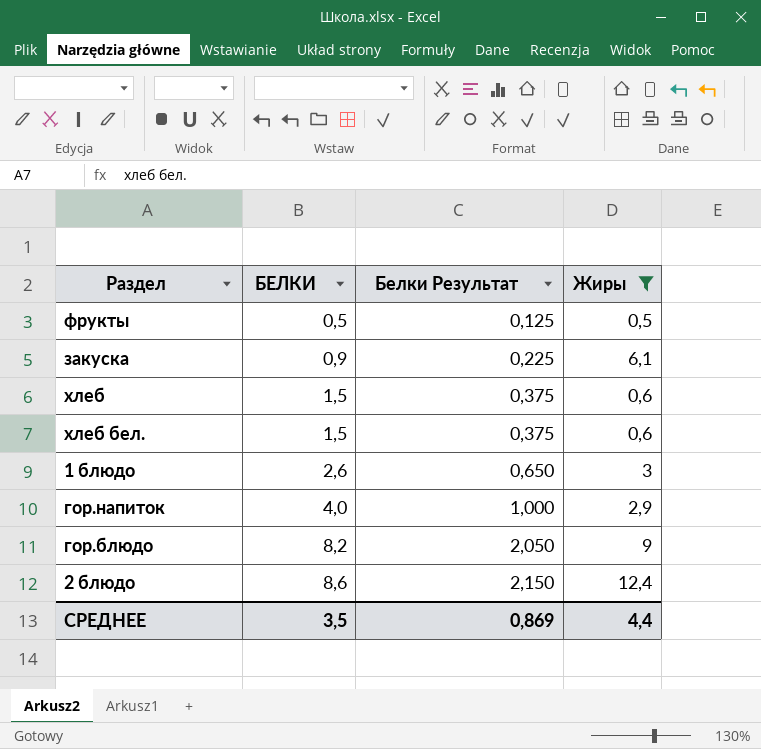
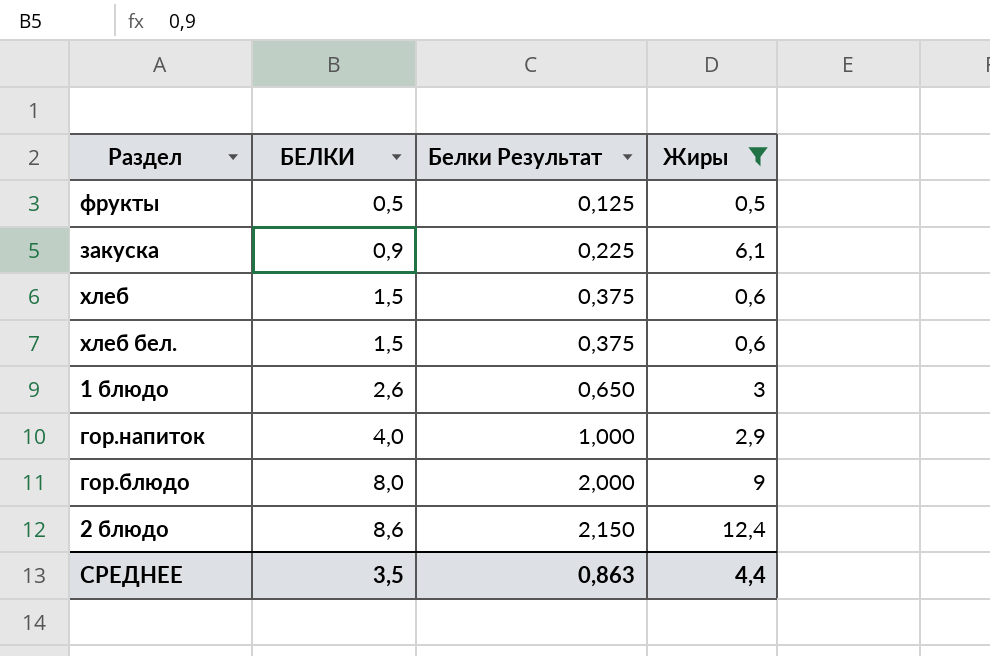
гор.блюдо | БЕЛКИ: 8,2 -> 8,0
гор.блюдо | Белки Результат: 2,050 -> 2,000
СРЕДНЕЕ | Белки Результат: 0,869 -> 0,863

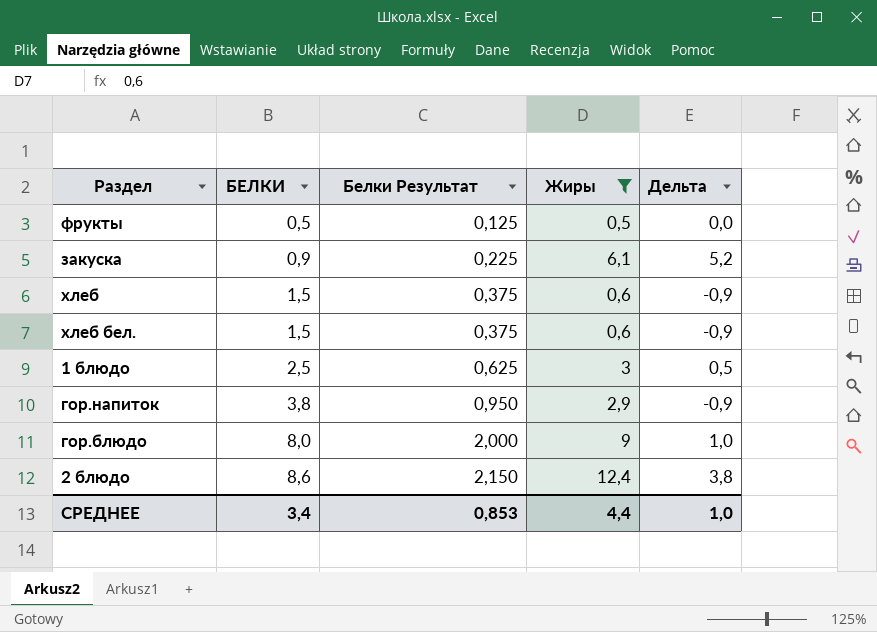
column Дельта | formula: none -> [Жиры] - [БЕЛКИ]
1 блюдо | БЕЛКИ: 2,6 -> 2,5
1 блюдо | Белки Результат: 0,650 -> 0,625
гор.напиток | БЕЛКИ: 4,0 -> 3,8
гор.напиток | Белки Результат: 1,000 -> 0,950
СРЕДНЕЕ | БЕЛКИ: 3,5 -> 3,4
СРЕДНЕЕ | Белки Результат: 0,863 -> 0,853

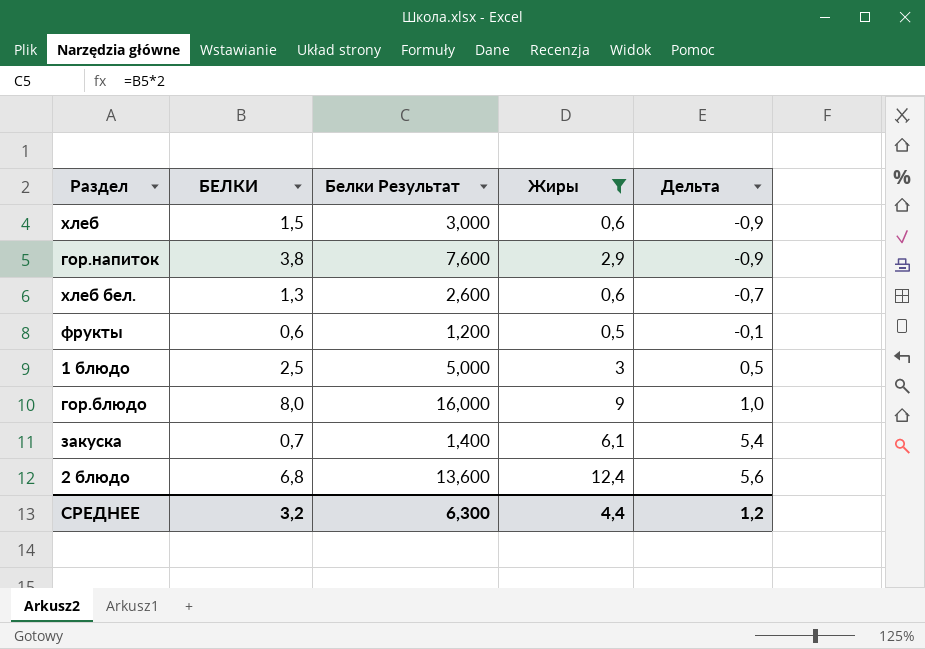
row order: БЕЛКИ ascending -> Дельта ascending
column Белки Результат | formula: [БЕЛКИ] * 0,25 -> [БЕЛКИ] * 2
хлеб бел. | БЕЛКИ: 1,5 -> 1,3
хлеб бел. | Дельта: -0,9 -> -0,7
фрукты | БЕЛКИ: 0,5 -> 0,6
фрукты | Дельта: 0,0 -> -0,1
закуска | БЕЛКИ: 0,9 -> 0,7
закуска | Дельта: 5,2 -> 5,4
2 блюдо | БЕЛКИ: 8,6 -> 6,8
2 блюдо | Дельта: 3,8 -> 5,6
СРЕДНЕЕ | БЕЛКИ: 3,4 -> 3,2
СРЕДНЕЕ | Белки Результат: 0,853 -> 6,300
СРЕДНЕЕ | Дельта: 1,0 -> 1,2

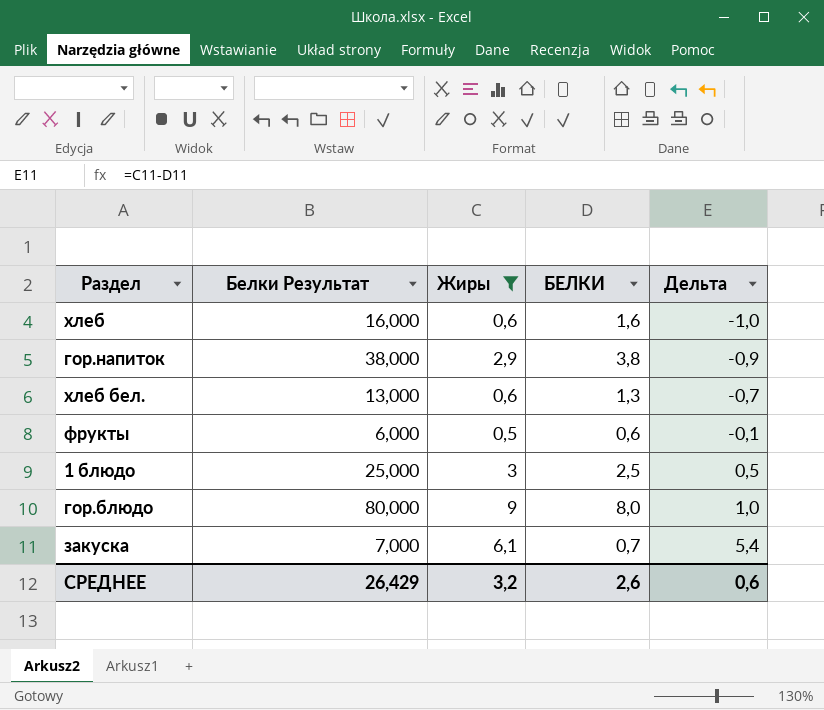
column Белки Результат | formula: [БЕЛКИ] * 2 -> [БЕЛКИ] * 10
column БЕЛКИ | position: 2 -> 4
row 2 блюдо: 6,8 | 13,600 | 12,4 | 5,6 -> none
хлеб | БЕЛКИ: 1,5 -> 1,6
хлеб | Дельта: -0,9 -> -1,0
СРЕДНЕЕ | Белки Результат: 6,300 -> 26,429
СРЕДНЕЕ | Жиры: 4,4 -> 3,2
СРЕДНЕЕ | БЕЛКИ: 3,2 -> 2,6
СРЕДНЕЕ | Дельта: 1,2 -> 0,6

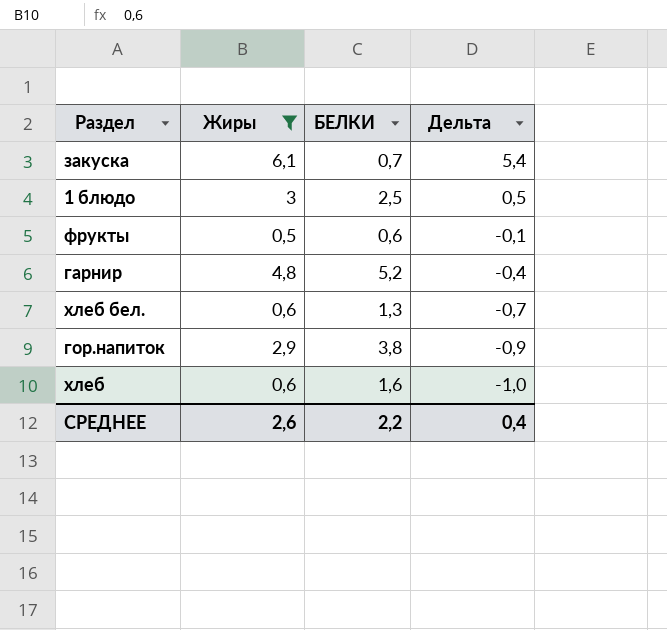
row order: Дельта ascending -> Дельта descending
column Белки Результат | formula: [БЕЛКИ] * 10 -> none
row гор.блюдо: 80,000 | 9 | 8,0 | 1,0 -> none
row гарнир: none -> 4,8 | 5,2 | -0,4
СРЕДНЕЕ | Жиры: 3,2 -> 2,6
СРЕДНЕЕ | БЕЛКИ: 2,6 -> 2,2
СРЕДНЕЕ | Дельта: 0,6 -> 0,4

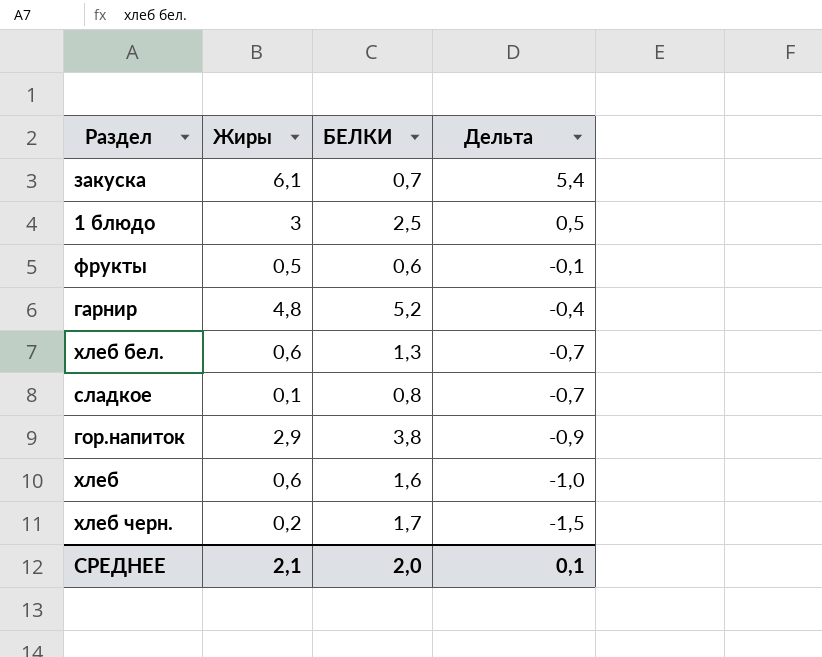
filter: Жиры >= 0,5 -> none
СРЕДНЕЕ | Жиры: 2,6 -> 2,1
СРЕДНЕЕ | БЕЛКИ: 2,2 -> 2,0
СРЕДНЕЕ | Дельта: 0,4 -> 0,1

